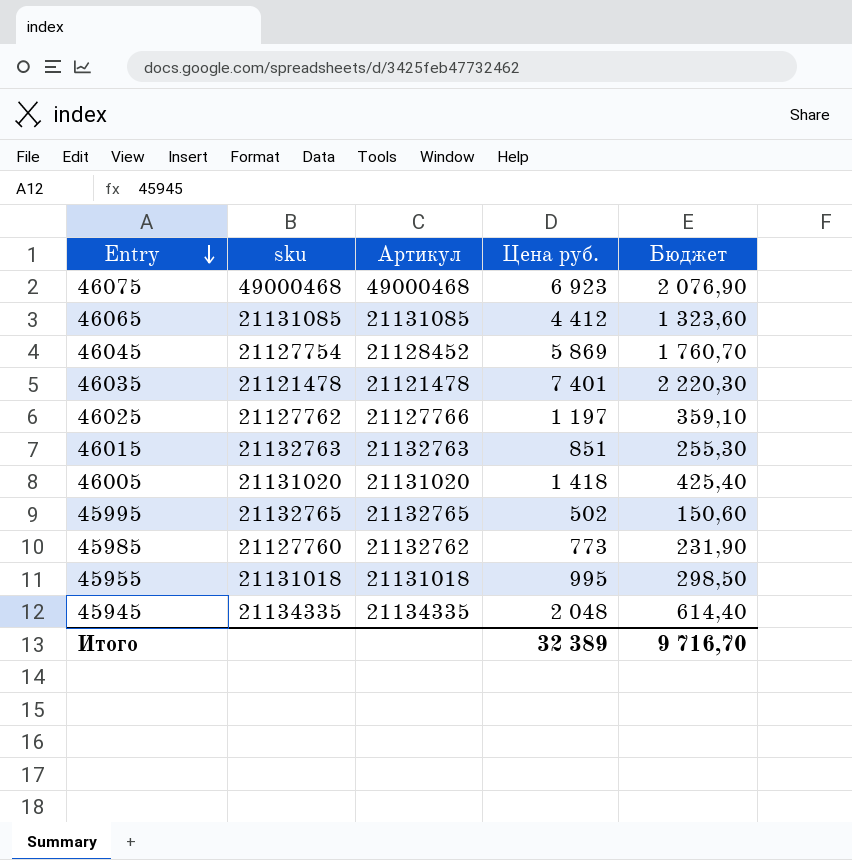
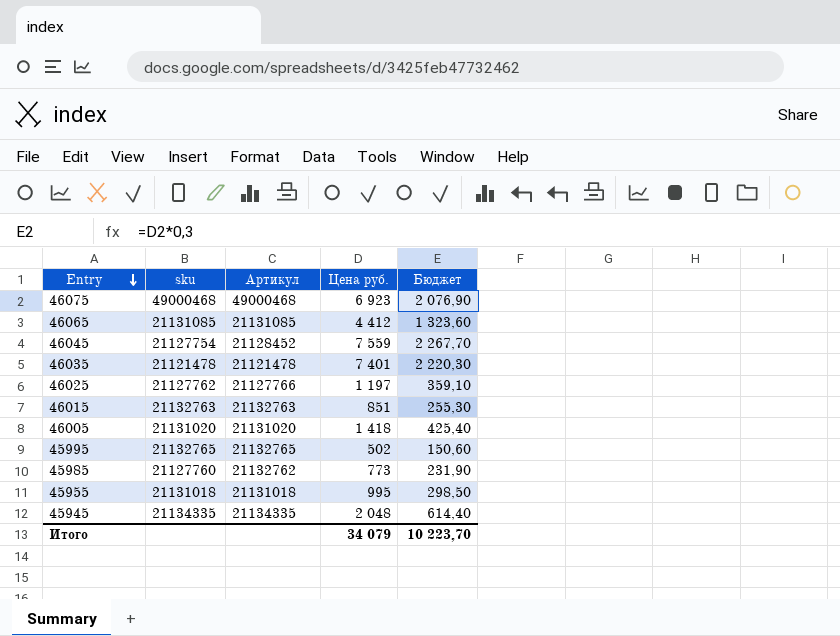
46045 | Цена руб.: 5 869 -> 7 559
46045 | Бюджет: 1 760,70 -> 2 267,70
Итого | Цена руб.: 32 389 -> 34 079
Итого | Бюджет: 9 716,70 -> 10 223,70

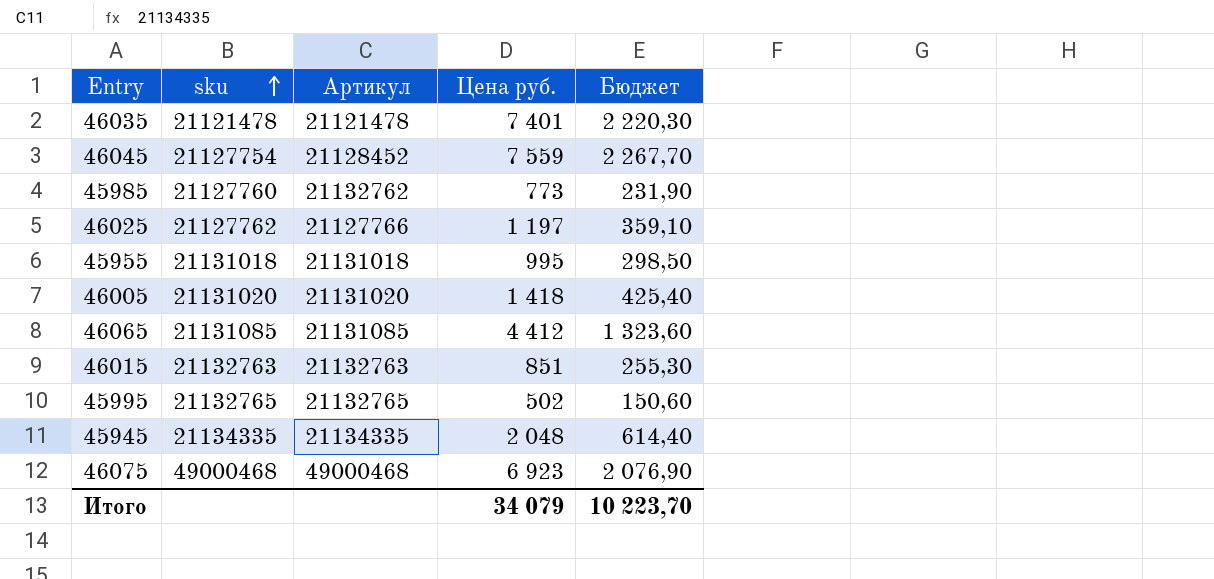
row order: Entry descending -> sku ascending

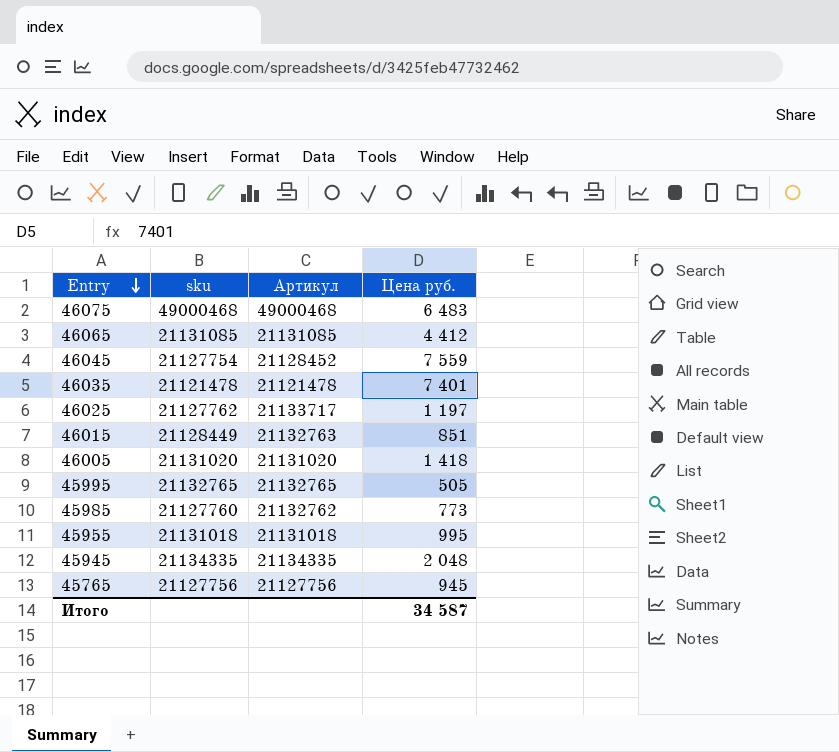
row order: sku ascending -> Entry descending
column Бюджет | formula: [Цена руб.] * 0,3 -> none
46075 | Цена руб.: 6 923 -> 6 483
46025 | Артикул: 21127766 -> 21133717
46015 | sku: 21132763 -> 21128449
45995 | Цена руб.: 502 -> 505
row 45765: none -> 21127756 | 21127756 | 945
Итого | Цена руб.: 34 079 -> 34 587

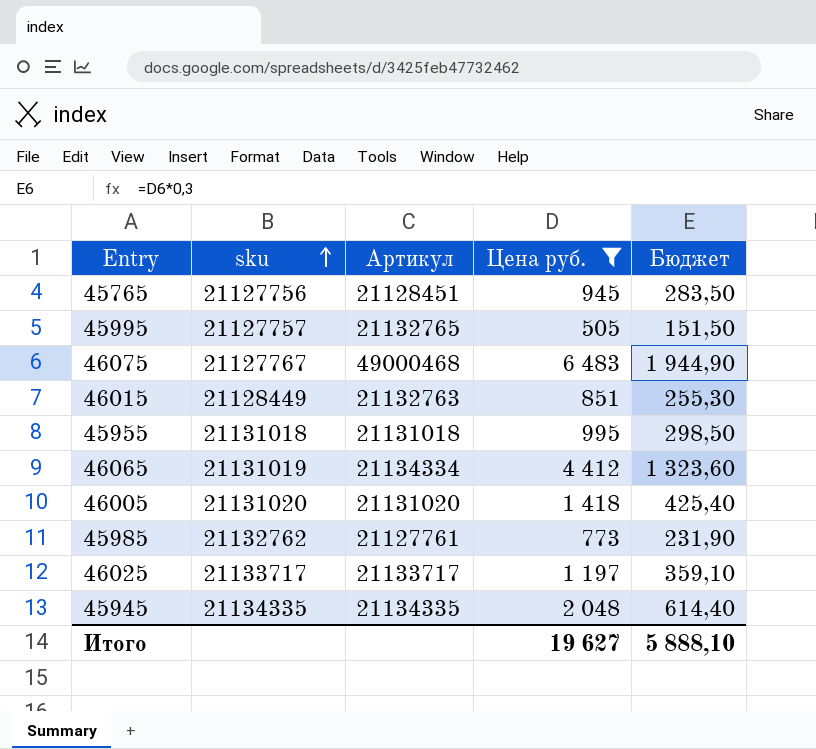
filter: none -> Цена руб. <= 6 483
row order: Entry descending -> sku ascending
column Бюджет | formula: none -> [Цена руб.] * 0,3
45765 | Артикул: 21127756 -> 21128451
45995 | sku: 21132765 -> 21127757
46075 | sku: 49000468 -> 21127767
46065 | sku: 21131085 -> 21131019
46065 | Артикул: 21131085 -> 21134334
45985 | sku: 21127760 -> 21132762
45985 | Артикул: 21132762 -> 21127761
46025 | sku: 21127762 -> 21133717
Итого | Цена руб.: 34 587 -> 19 627

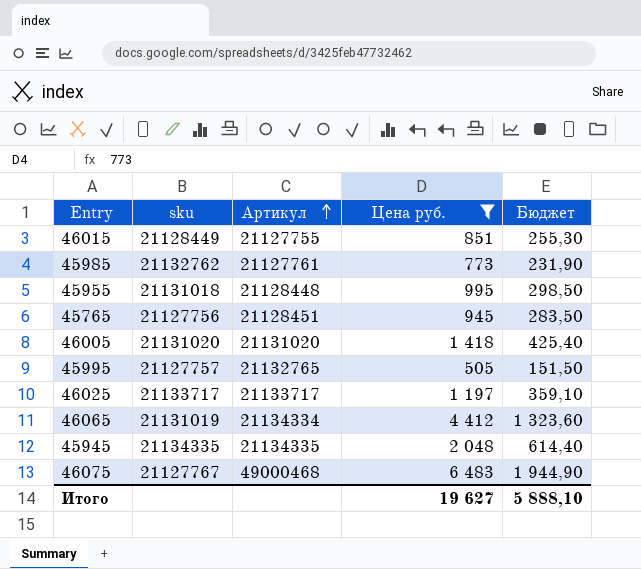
row order: sku ascending -> Артикул ascending
46015 | Артикул: 21132763 -> 21127755
45955 | Артикул: 21131018 -> 21128448

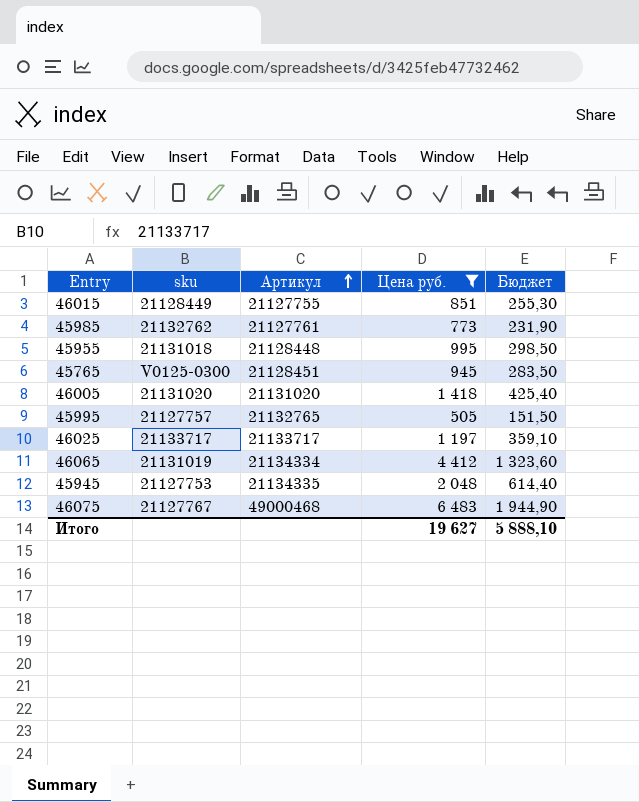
45765 | sku: 21127756 -> V0125-0300
45945 | sku: 21134335 -> 21127753

